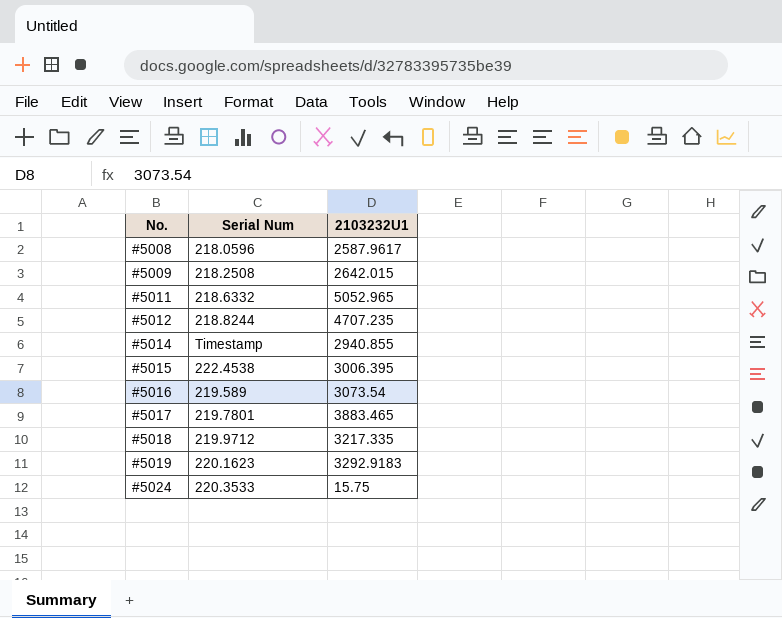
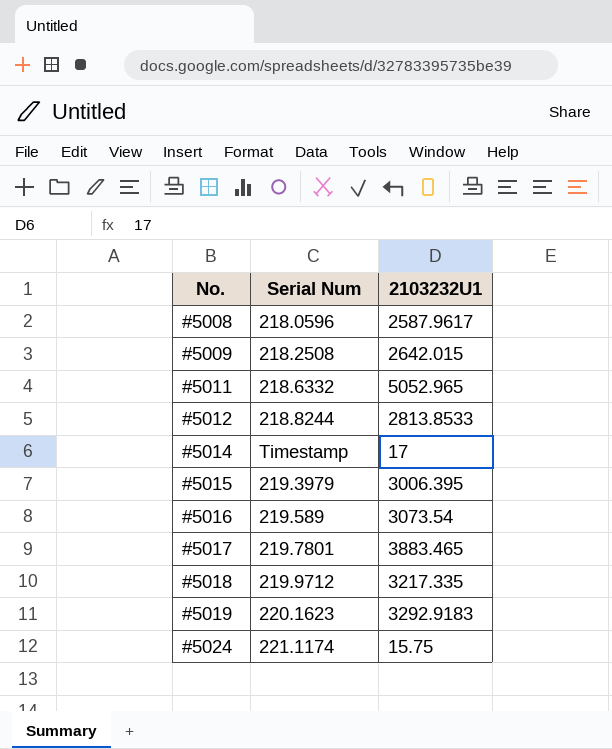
#5012 | 2103232U1: 4707.235 -> 2813.8533
#5014 | 2103232U1: 2940.855 -> 17
#5015 | Serial Num: 222.4538 -> 219.3979
#5024 | Serial Num: 220.3533 -> 221.1174

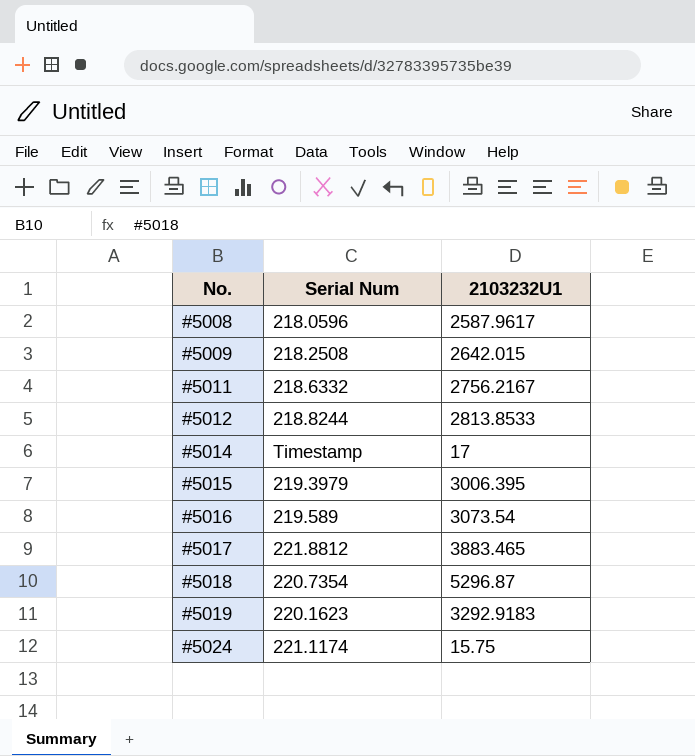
#5011 | 2103232U1: 5052.965 -> 2756.2167
#5017 | Serial Num: 219.7801 -> 221.8812
#5018 | Serial Num: 219.9712 -> 220.7354
#5018 | 2103232U1: 3217.335 -> 5296.87

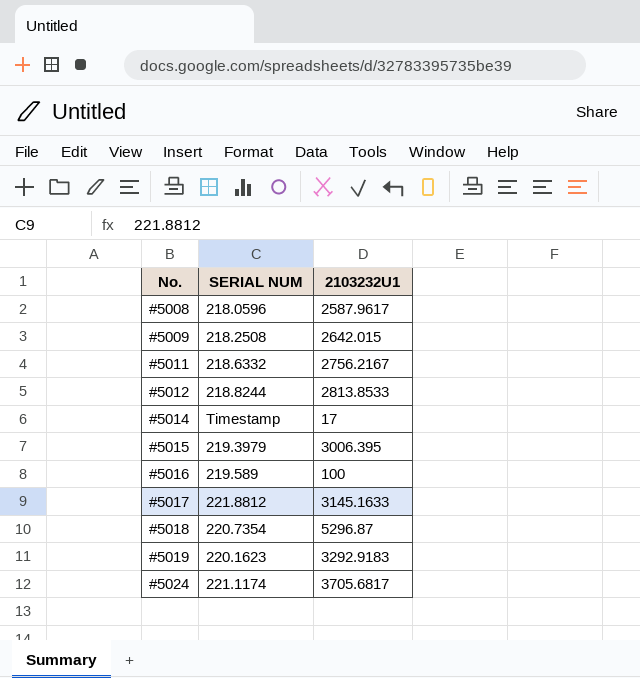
column name: Serial Num -> SERIAL NUM
#5016 | 2103232U1: 3073.54 -> 100
#5017 | 2103232U1: 3883.465 -> 3145.1633
#5024 | 2103232U1: 15.75 -> 3705.6817

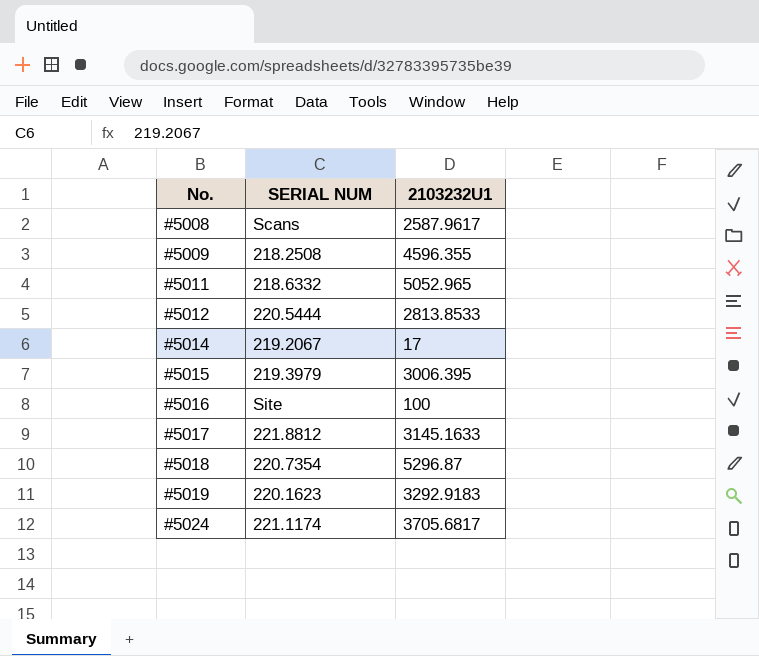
#5008 | SERIAL NUM: 218.0596 -> Scans
#5009 | 2103232U1: 2642.015 -> 4596.355
#5011 | 2103232U1: 2756.2167 -> 5052.965
#5012 | SERIAL NUM: 218.8244 -> 220.5444
#5014 | SERIAL NUM: Timestamp -> 219.2067
#5016 | SERIAL NUM: 219.589 -> Site

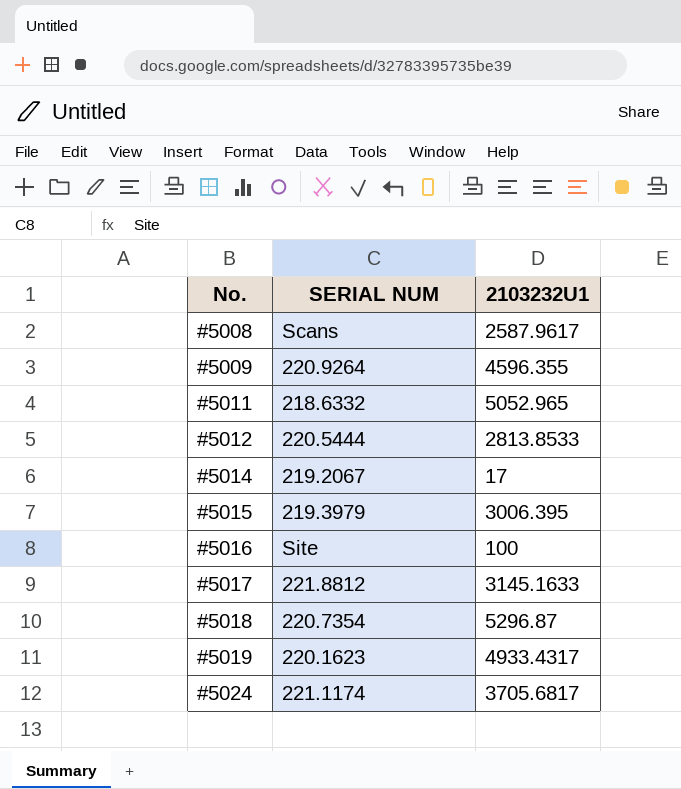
#5009 | SERIAL NUM: 218.2508 -> 220.9264
#5019 | 2103232U1: 3292.9183 -> 4933.4317

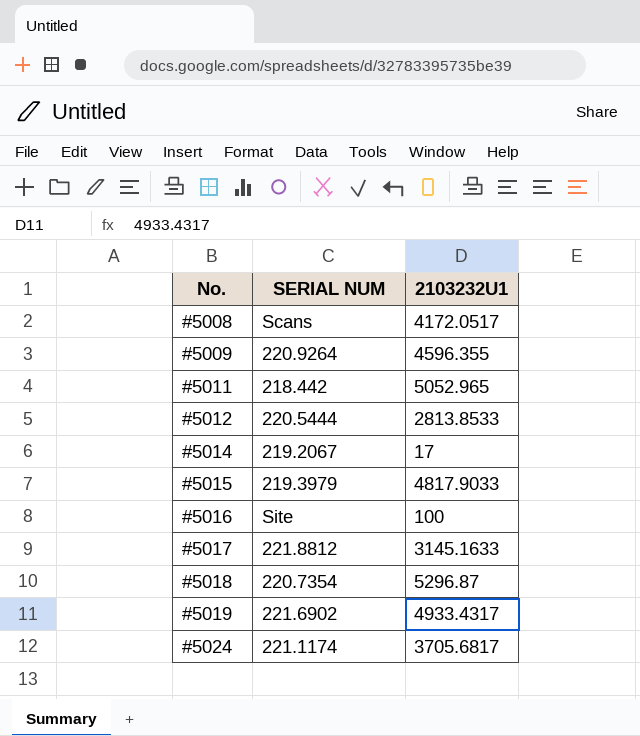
#5008 | 2103232U1: 2587.9617 -> 4172.0517
#5011 | SERIAL NUM: 218.6332 -> 218.442
#5015 | 2103232U1: 3006.395 -> 4817.9033
#5019 | SERIAL NUM: 220.1623 -> 221.6902

